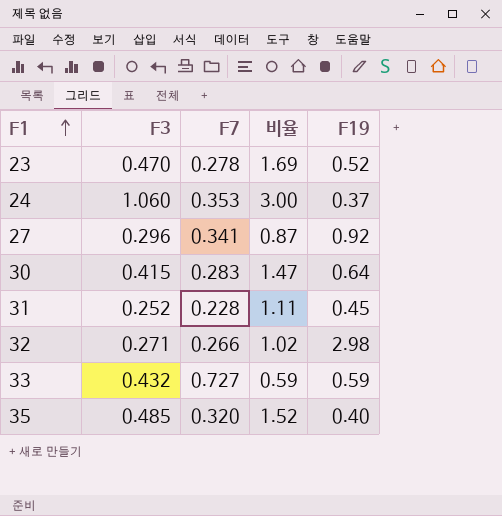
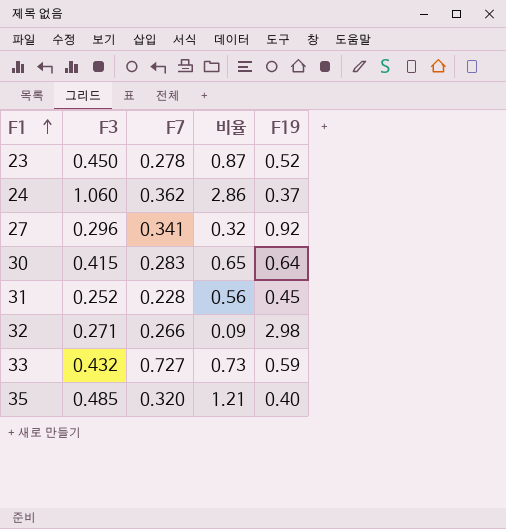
column 비율 | formula: [F3] / [F7] -> [F3] / [F19]
23 | F3: 0.470 -> 0.450
24 | F7: 0.353 -> 0.362

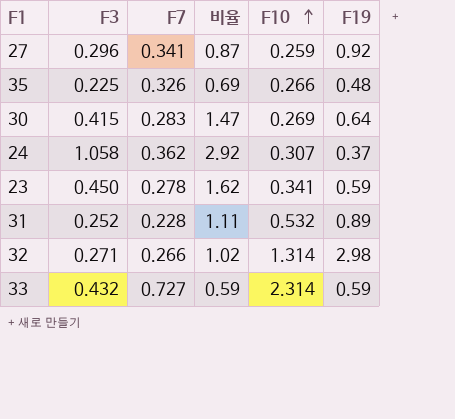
row order: F1 ascending -> F10 ascending
column 비율 | formula: [F3] / [F19] -> [F3] / [F7]
column F10 | position: none -> 5
35 | F3: 0.485 -> 0.225
35 | F7: 0.320 -> 0.326
35 | F19: 0.40 -> 0.48
24 | F3: 1.060 -> 1.058
23 | F19: 0.52 -> 0.59
31 | F19: 0.45 -> 0.89

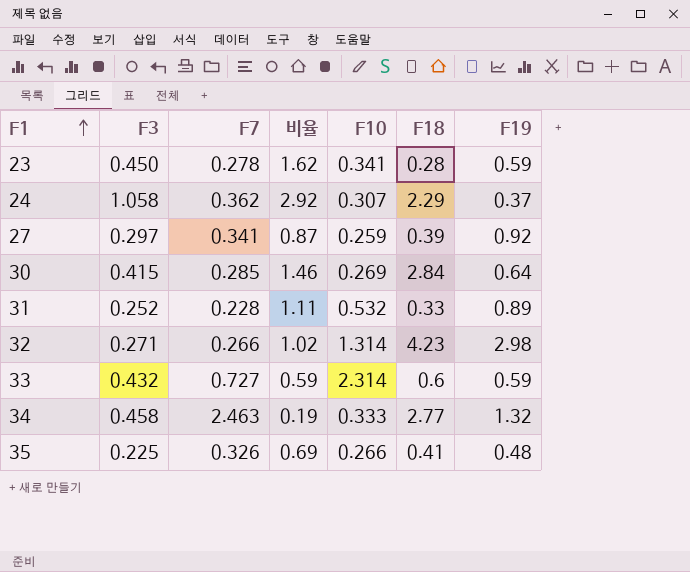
row order: F10 ascending -> F1 ascending
column F18 | position: none -> 6
27 | F3: 0.296 -> 0.297
30 | F7: 0.283 -> 0.285
30 | 비율: 1.47 -> 1.46
row 34: none -> 0.458 | 2.463 | 0.19 | 0.333 | 2.77 | 1.32

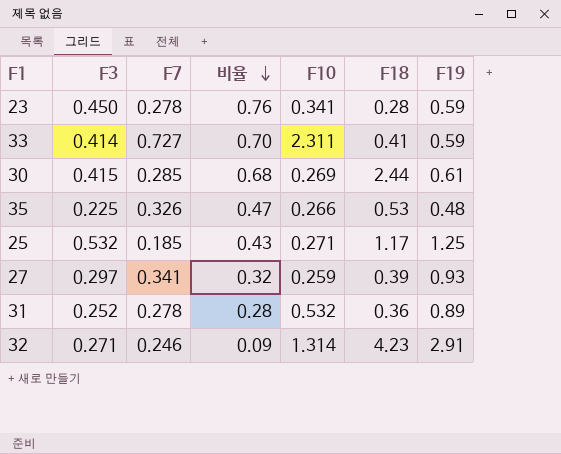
row order: F1 ascending -> 비율 descending
column 비율 | formula: [F3] / [F7] -> [F3] / [F19]
row 24: 1.058 | 0.362 | 2.92 | 0.307 | 2.29 | 0.37 -> none
row 34: 0.458 | 2.463 | 0.19 | 0.333 | 2.77 | 1.32 -> none
33 | F3: 0.432 -> 0.414
33 | F10: 2.314 -> 2.311
33 | F18: 0.6 -> 0.41
30 | F18: 2.84 -> 2.44
30 | F19: 0.64 -> 0.61
35 | F18: 0.41 -> 0.53
row 25: none -> 0.532 | 0.185 | 0.43 | 0.271 | 1.17 | 1.25
27 | F19: 0.92 -> 0.93
31 | F7: 0.228 -> 0.278
31 | F18: 0.33 -> 0.36
32 | F7: 0.266 -> 0.246
32 | F19: 2.98 -> 2.91

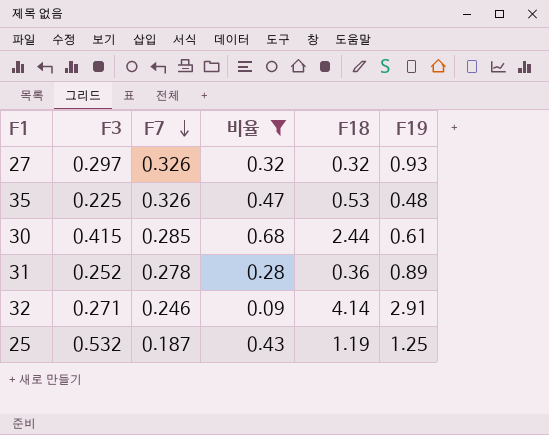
filter: none -> 비율 <= 0.68
row order: 비율 descending -> F7 descending
column F10 | position: 5 -> none
27 | F7: 0.341 -> 0.326
27 | F18: 0.39 -> 0.32
32 | F18: 4.23 -> 4.14
25 | F7: 0.185 -> 0.187
25 | F18: 1.17 -> 1.19

